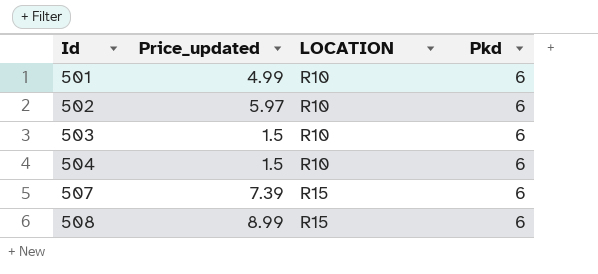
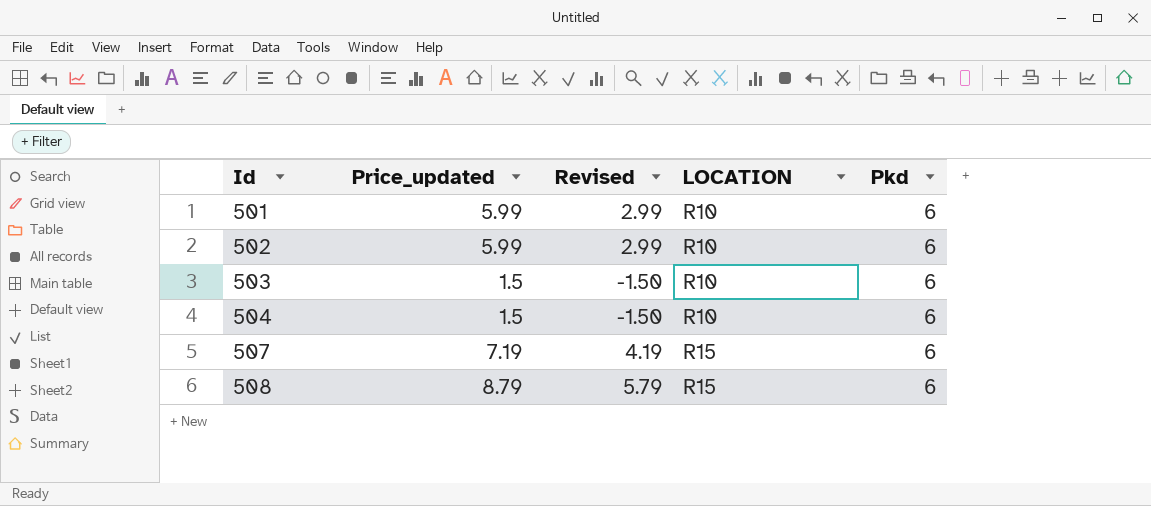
column Revised | formula: none -> [Price_updated] - 3
501 | Price_updated: 4.99 -> 5.99
502 | Price_updated: 5.97 -> 5.99
507 | Price_updated: 7.39 -> 7.19
508 | Price_updated: 8.99 -> 8.79

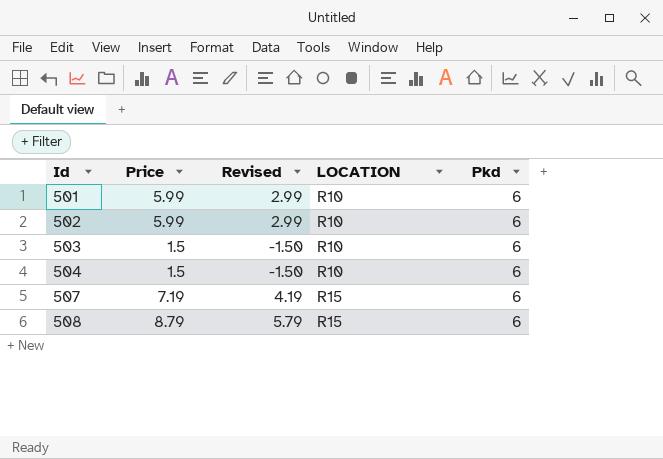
column name: Price_updated -> Price

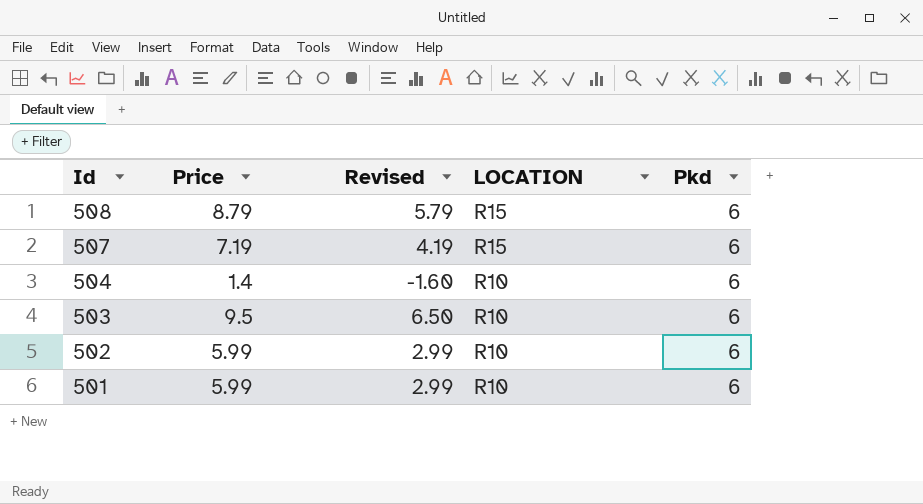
row order: Id ascending -> Id descending
504 | Price: 1.5 -> 1.4
504 | Revised: -1.50 -> -1.60
503 | Price: 1.5 -> 9.5
503 | Revised: -1.50 -> 6.50

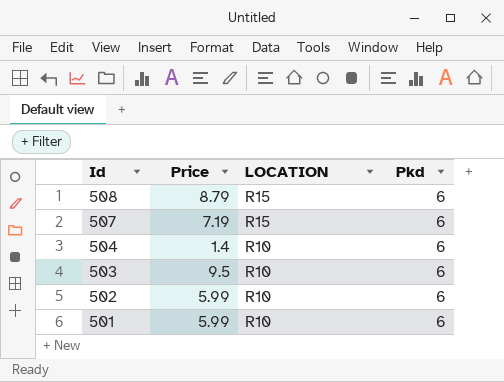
column Revised | formula: [Price] - 3 -> none

